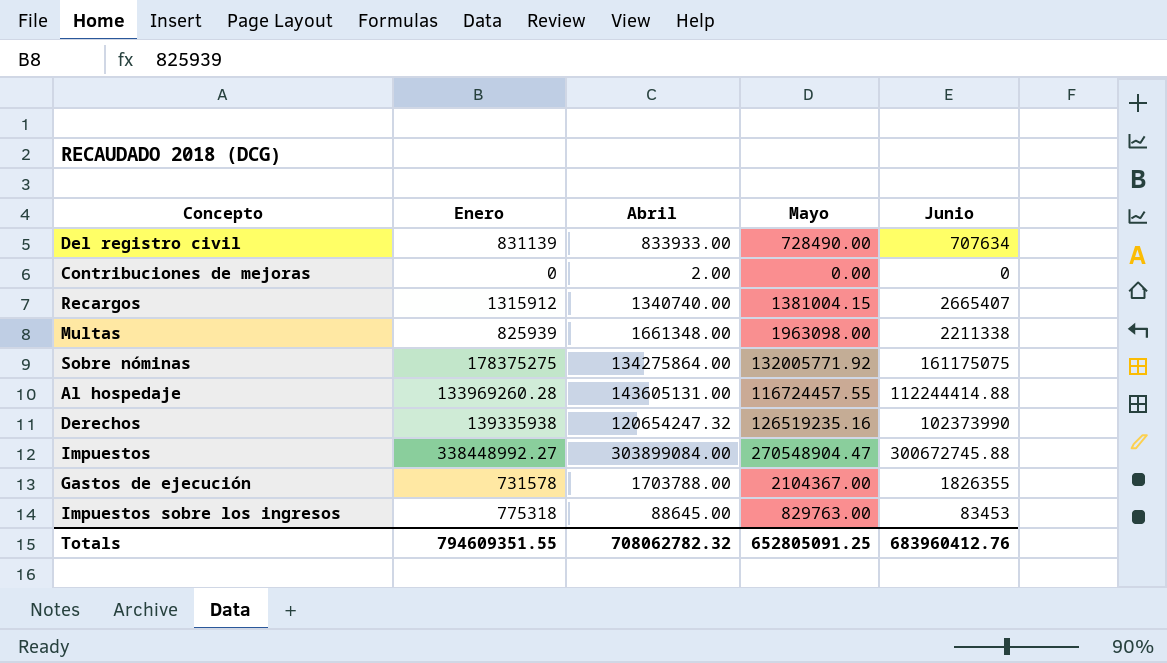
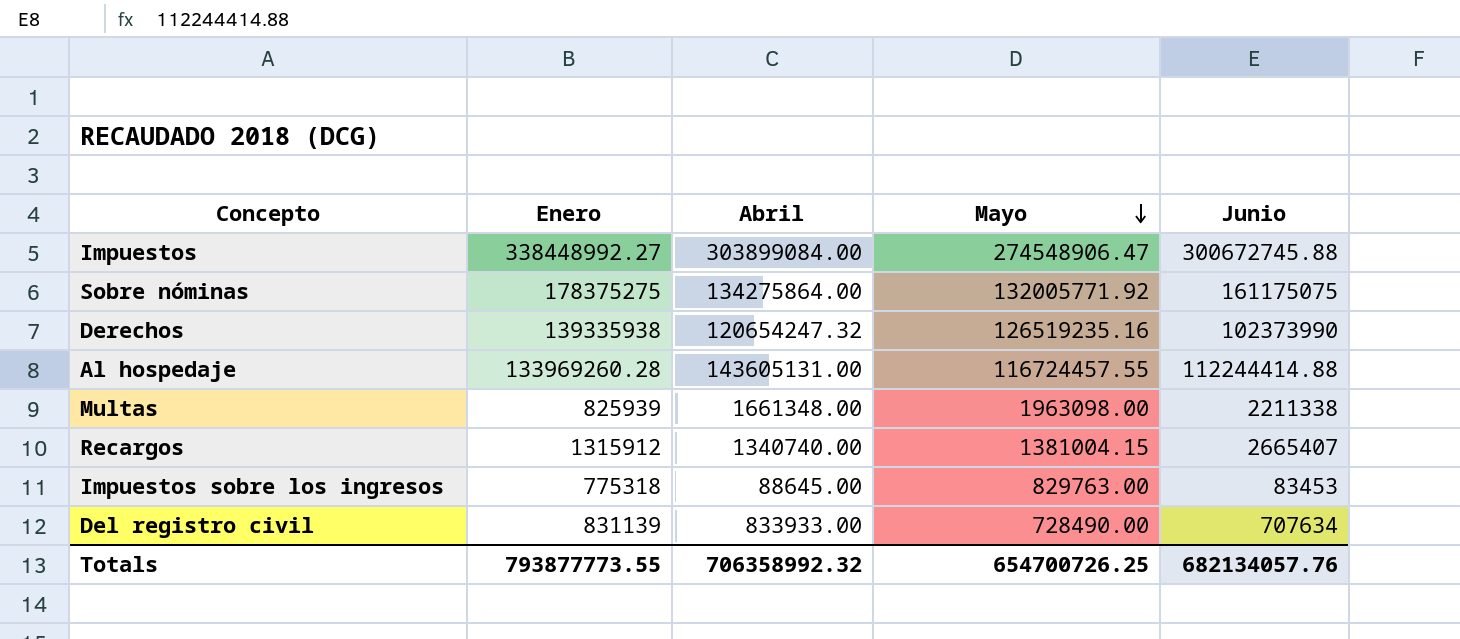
row order: none -> Mayo descending
row Contribuciones de mejoras: 0 | 2.00 | 0.00 | 0 -> none
row Gastos de ejecución: 731578 | 1703788.00 | 2104367.00 | 1826355 -> none
Impuestos | Mayo: 270548904.47 -> 274548906.47
Totals | Enero: 794609351.55 -> 793877773.55
Totals | Abril: 708062782.32 -> 706358992.32
Totals | Mayo: 652805091.25 -> 654700726.25
Totals | Junio: 683960412.76 -> 682134057.76

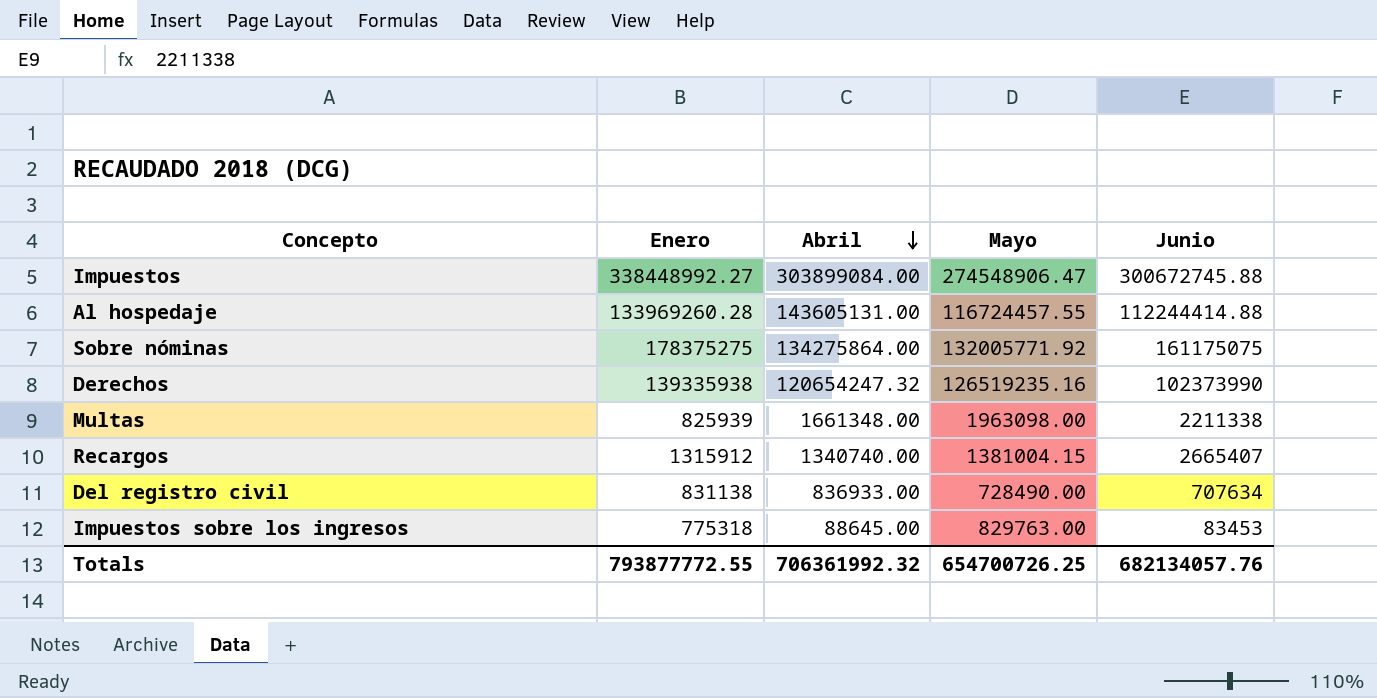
row order: Mayo descending -> Abril descending
Del registro civil | Enero: 831139 -> 831138
Del registro civil | Abril: 833933.00 -> 836933.00
Totals | Enero: 793877773.55 -> 793877772.55
Totals | Abril: 706358992.32 -> 706361992.32

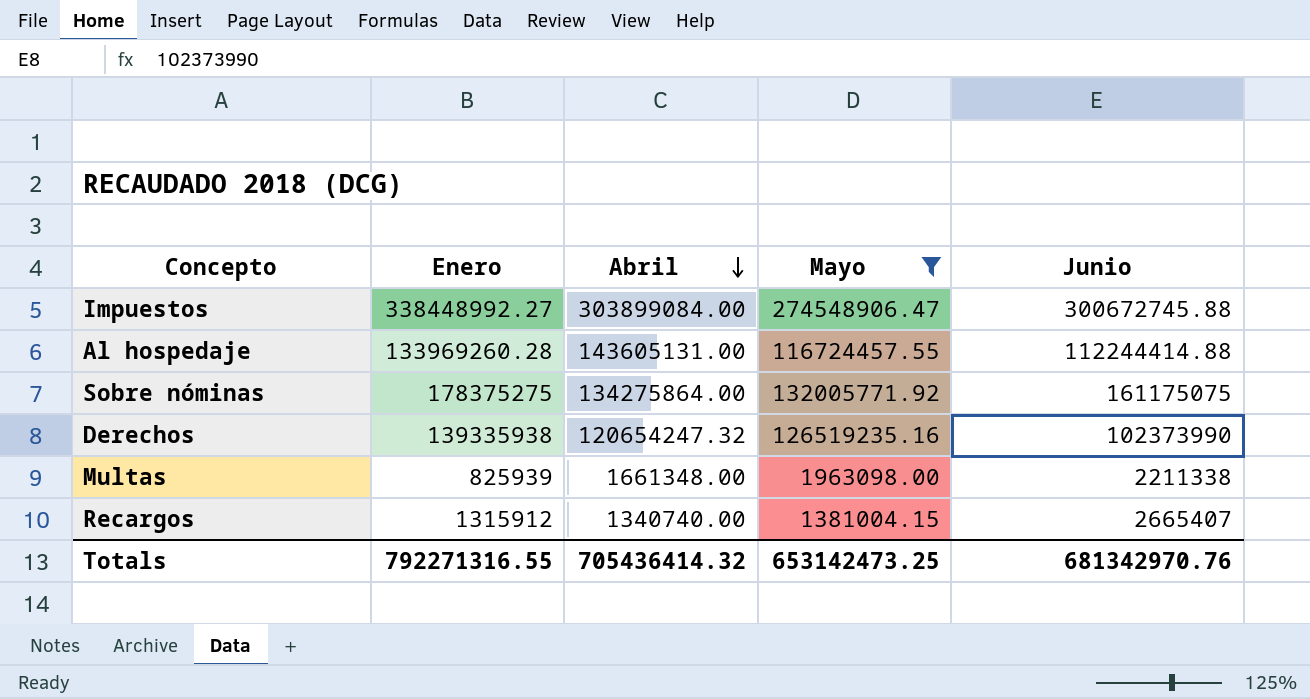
filter: none -> Mayo >= 1381004.15
Totals | Enero: 793877772.55 -> 792271316.55
Totals | Abril: 706361992.32 -> 705436414.32
Totals | Mayo: 654700726.25 -> 653142473.25
Totals | Junio: 682134057.76 -> 681342970.76

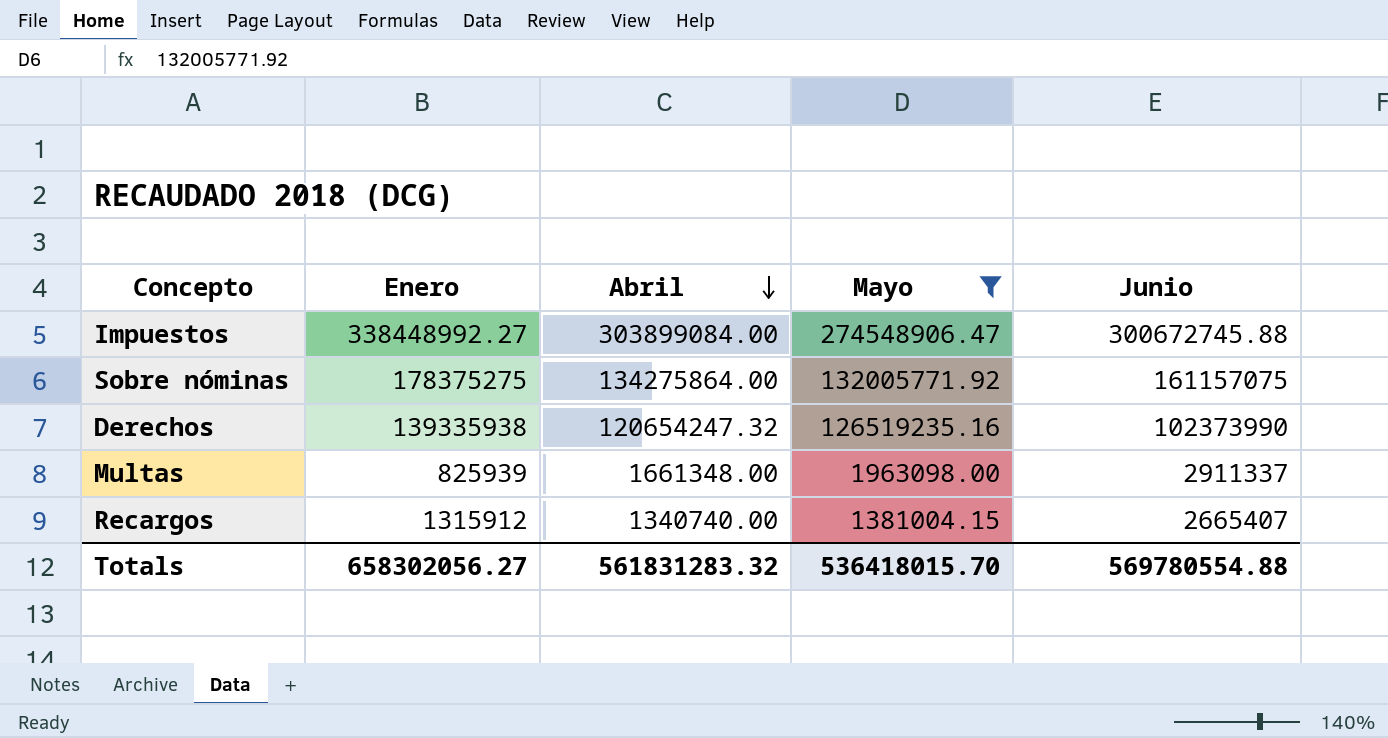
row Al hospedaje: 133969260.28 | 143605131.00 | 116724457.55 | 112244414.88 -> none
Sobre nóminas | Junio: 161175075 -> 161157075
Multas | Junio: 2211338 -> 2911337
Totals | Enero: 792271316.55 -> 658302056.27
Totals | Abril: 705436414.32 -> 561831283.32
Totals | Mayo: 653142473.25 -> 536418015.70
Totals | Junio: 681342970.76 -> 569780554.88

